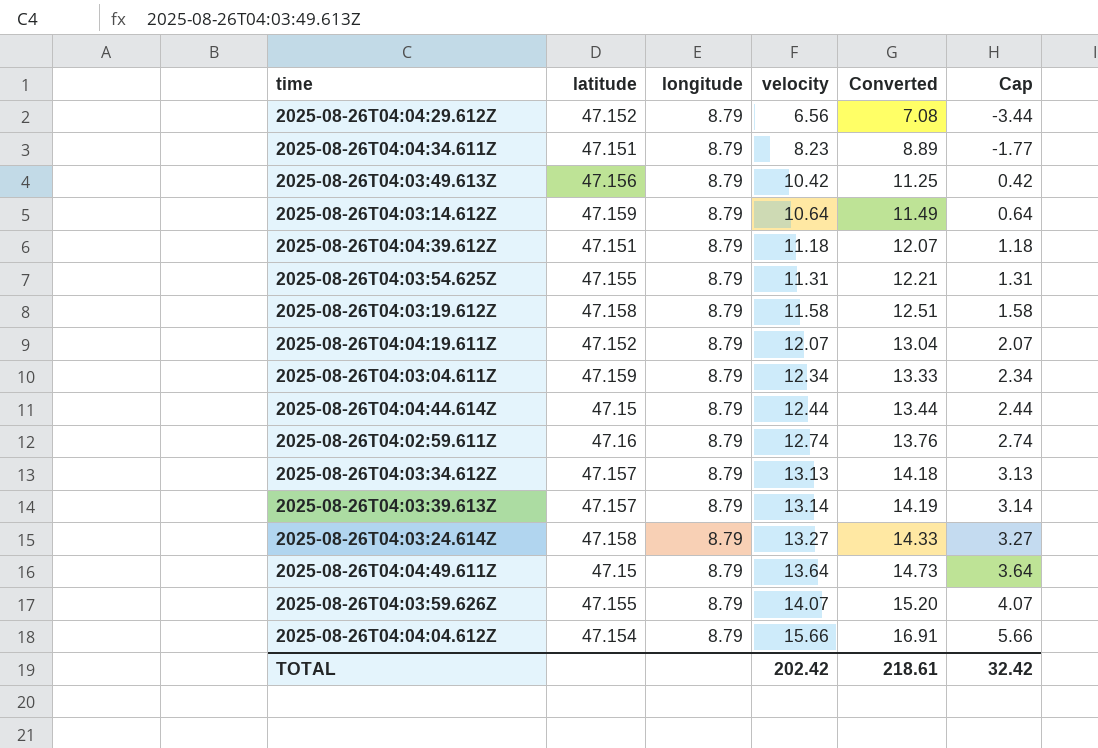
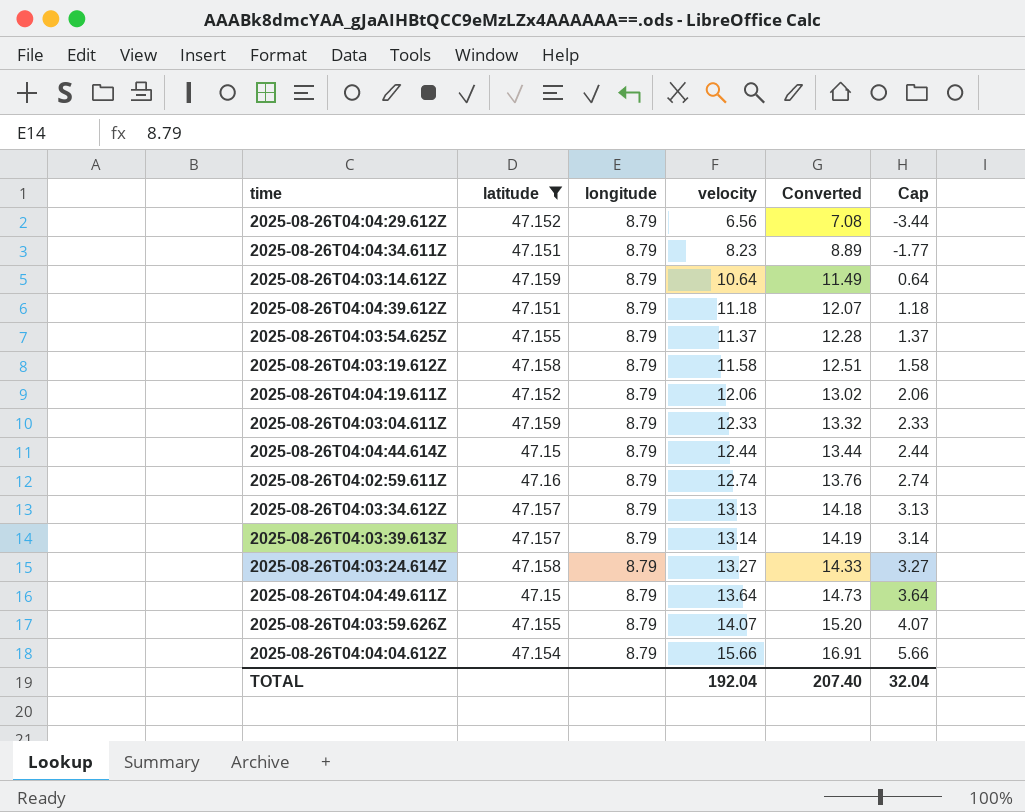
filter: none -> latitude != 47.156
2025-08-26T04:03:54.625Z | velocity: 11.31 -> 11.37
2025-08-26T04:03:54.625Z | Converted: 12.21 -> 12.28
2025-08-26T04:03:54.625Z | Cap: 1.31 -> 1.37
2025-08-26T04:04:19.611Z | velocity: 12.07 -> 12.06
2025-08-26T04:04:19.611Z | Converted: 13.04 -> 13.02
2025-08-26T04:04:19.611Z | Cap: 2.07 -> 2.06
2025-08-26T04:03:04.611Z | velocity: 12.34 -> 12.33
2025-08-26T04:03:04.611Z | Converted: 13.33 -> 13.32
2025-08-26T04:03:04.611Z | Cap: 2.34 -> 2.33
TOTAL | velocity: 202.42 -> 192.04
TOTAL | Converted: 218.61 -> 207.40
TOTAL | Cap: 32.42 -> 32.04

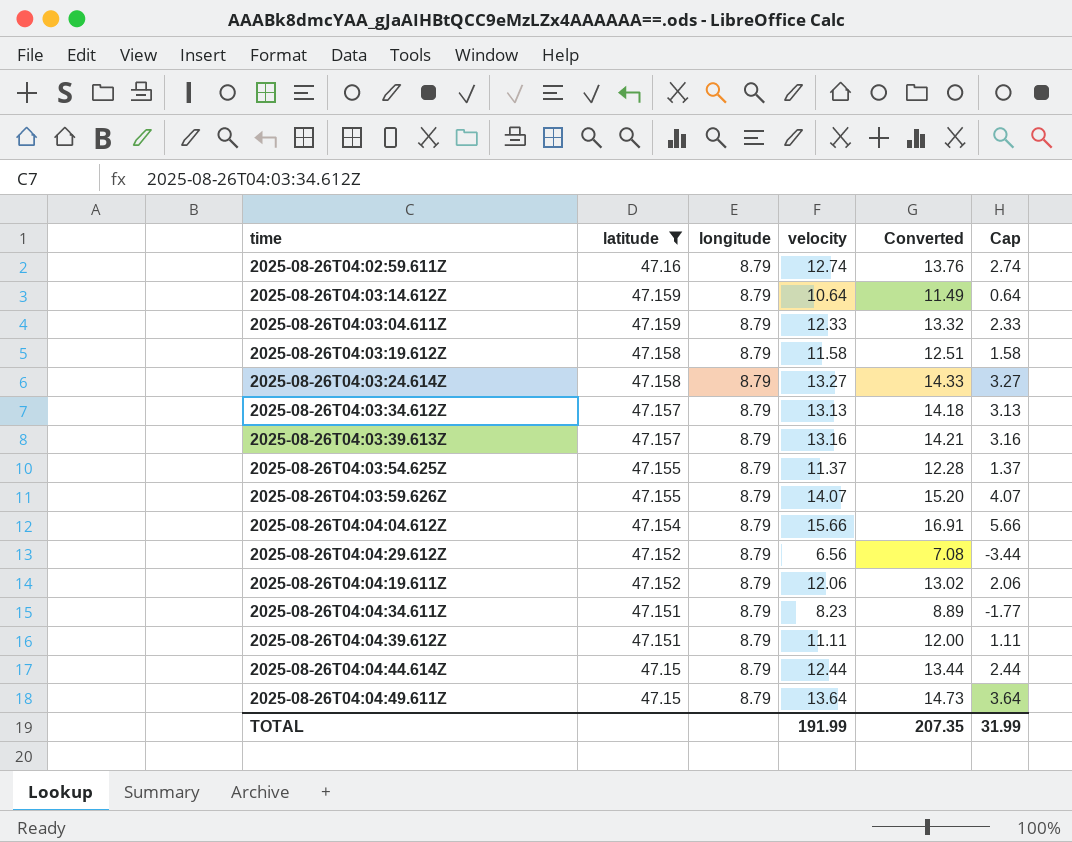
row order: velocity ascending -> latitude descending
2025-08-26T04:03:39.613Z | velocity: 13.14 -> 13.16
2025-08-26T04:03:39.613Z | Converted: 14.19 -> 14.21
2025-08-26T04:03:39.613Z | Cap: 3.14 -> 3.16
2025-08-26T04:04:39.612Z | velocity: 11.18 -> 11.11
2025-08-26T04:04:39.612Z | Converted: 12.07 -> 12.00
2025-08-26T04:04:39.612Z | Cap: 1.18 -> 1.11
TOTAL | velocity: 192.04 -> 191.99
TOTAL | Converted: 207.40 -> 207.35
TOTAL | Cap: 32.04 -> 31.99

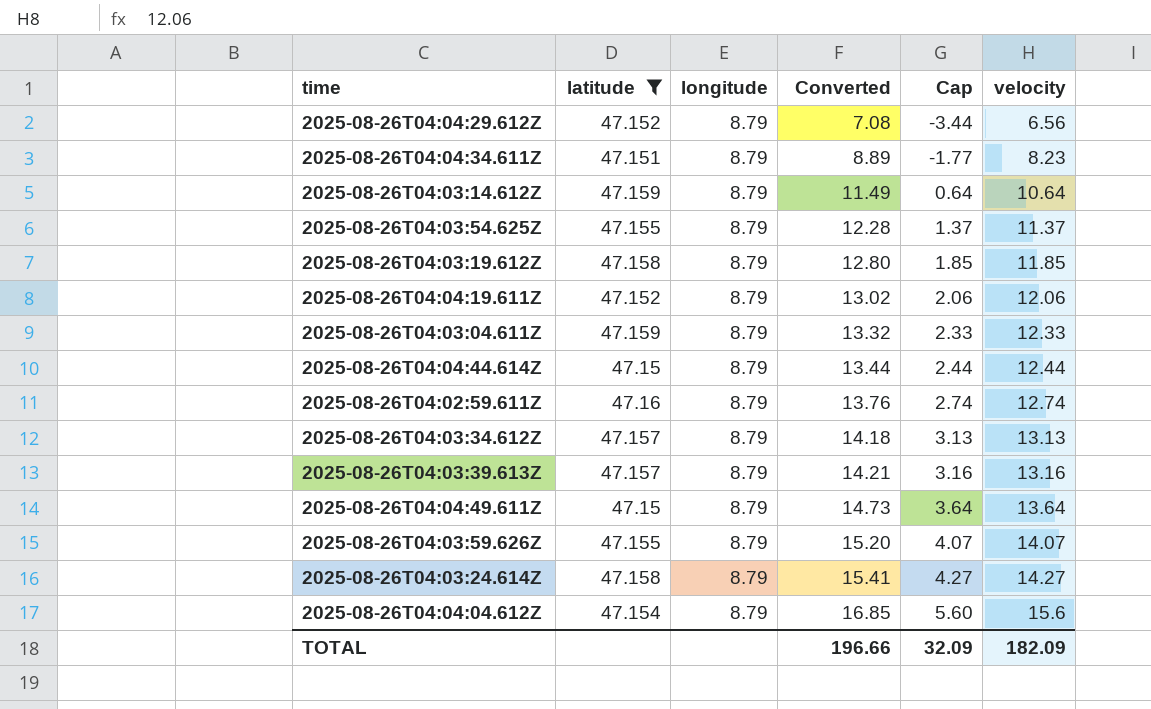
row order: latitude descending -> Converted ascending
column velocity | position: 4 -> 6
row 2025-08-26T04:04:39.612Z: 47.151 | 8.79 | 11.11 | 12.00 | 1.11 -> none
2025-08-26T04:03:19.612Z | Converted: 12.51 -> 12.80
2025-08-26T04:03:19.612Z | Cap: 1.58 -> 1.85
2025-08-26T04:03:19.612Z | velocity: 11.58 -> 11.85
2025-08-26T04:03:24.614Z | Converted: 14.33 -> 15.41
2025-08-26T04:03:24.614Z | Cap: 3.27 -> 4.27
2025-08-26T04:03:24.614Z | velocity: 13.27 -> 14.27
2025-08-26T04:04:04.612Z | Converted: 16.91 -> 16.85
2025-08-26T04:04:04.612Z | Cap: 5.66 -> 5.60
2025-08-26T04:04:04.612Z | velocity: 15.66 -> 15.6
TOTAL | Converted: 207.35 -> 196.66
TOTAL | Cap: 31.99 -> 32.09
TOTAL | velocity: 191.99 -> 182.09

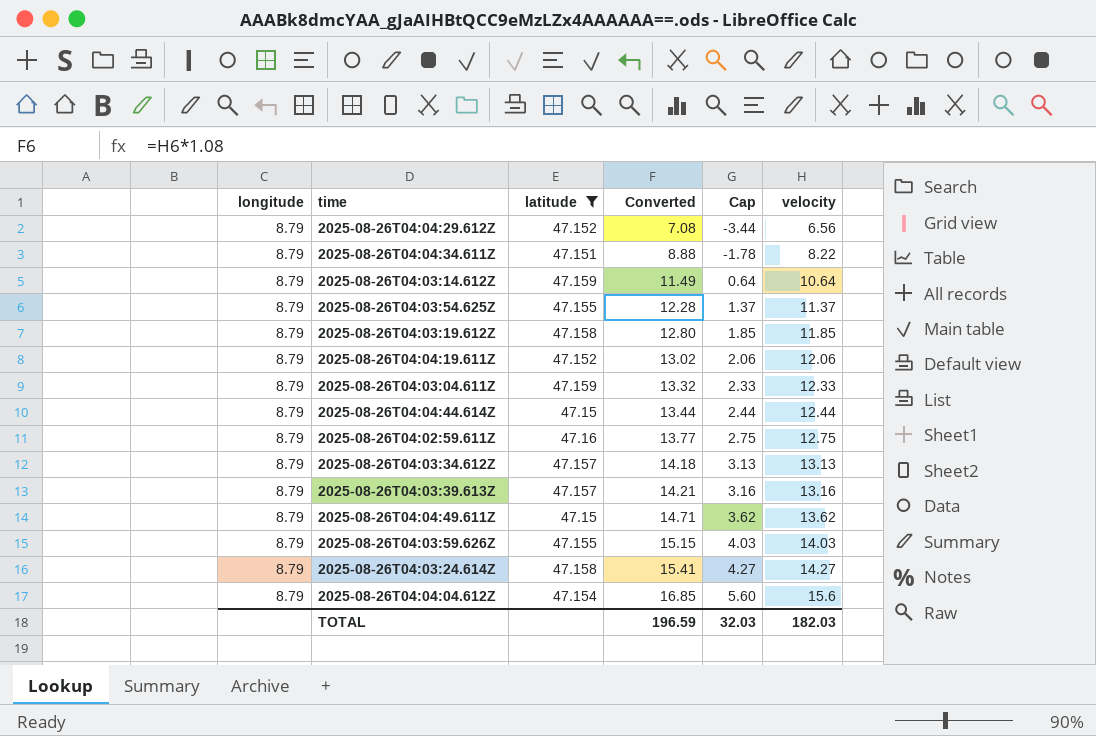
column longitude | position: 3 -> 1
2025-08-26T04:04:34.611Z | Converted: 8.89 -> 8.88
2025-08-26T04:04:34.611Z | Cap: -1.77 -> -1.78
2025-08-26T04:04:34.611Z | velocity: 8.23 -> 8.22
2025-08-26T04:02:59.611Z | Converted: 13.76 -> 13.77
2025-08-26T04:02:59.611Z | Cap: 2.74 -> 2.75
2025-08-26T04:02:59.611Z | velocity: 12.74 -> 12.75
2025-08-26T04:04:49.611Z | Converted: 14.73 -> 14.71
2025-08-26T04:04:49.611Z | Cap: 3.64 -> 3.62
2025-08-26T04:04:49.611Z | velocity: 13.64 -> 13.62
2025-08-26T04:03:59.626Z | Converted: 15.20 -> 15.15
2025-08-26T04:03:59.626Z | Cap: 4.07 -> 4.03
2025-08-26T04:03:59.626Z | velocity: 14.07 -> 14.03
TOTAL | Converted: 196.66 -> 196.59
TOTAL | Cap: 32.09 -> 32.03
TOTAL | velocity: 182.09 -> 182.03

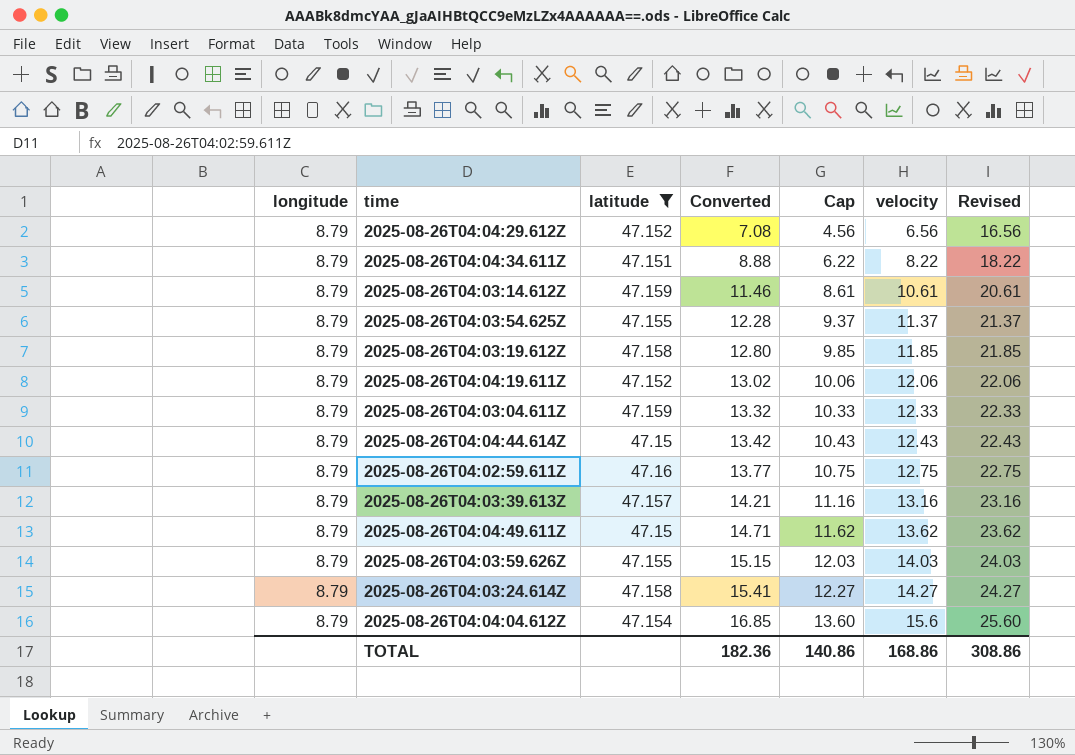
column Cap | formula: [velocity] - 10 -> [velocity] - 2
column Revised | formula: none -> [velocity] + 10
row 2025-08-26T04:03:34.612Z: 8.79 | 47.157 | 14.18 | 3.13 | 13.13 -> none
2025-08-26T04:03:14.612Z | Converted: 11.49 -> 11.46
2025-08-26T04:03:14.612Z | velocity: 10.64 -> 10.61
2025-08-26T04:04:44.614Z | Converted: 13.44 -> 13.42
2025-08-26T04:04:44.614Z | velocity: 12.44 -> 12.43
TOTAL | Converted: 196.59 -> 182.36
TOTAL | Cap: 32.03 -> 140.86
TOTAL | velocity: 182.03 -> 168.86

